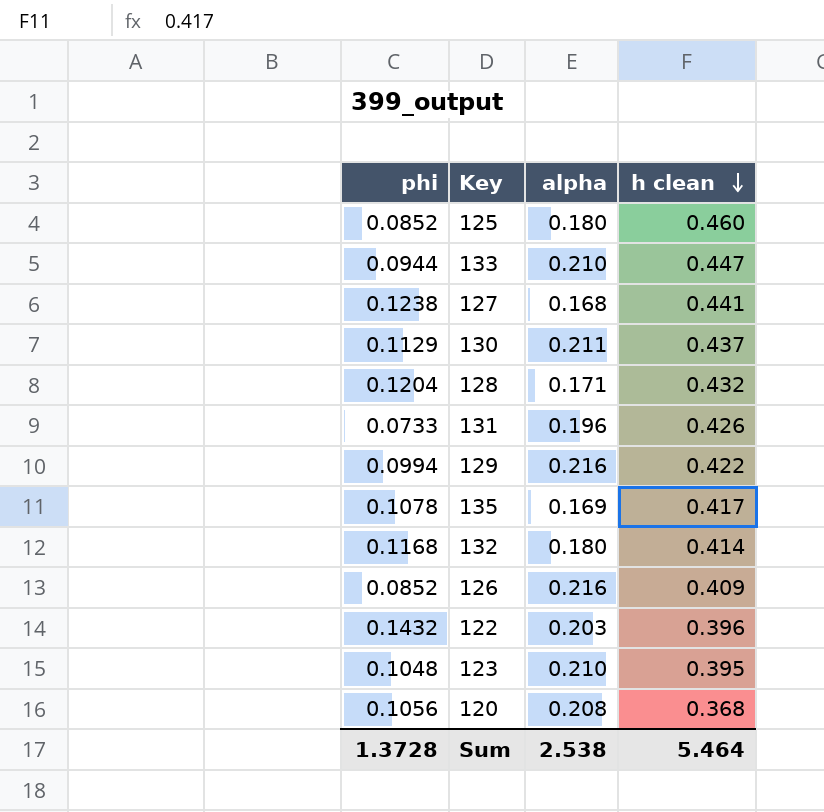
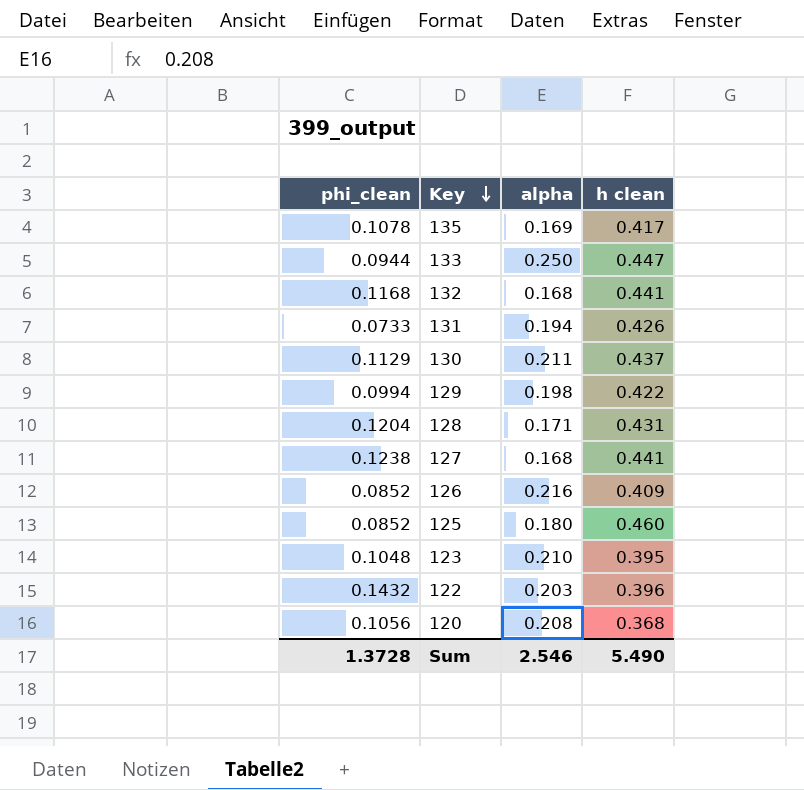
row order: h clean descending -> Key descending
column name: phi -> phi_clean
133 | alpha: 0.210 -> 0.250
132 | alpha: 0.180 -> 0.168
132 | h clean: 0.414 -> 0.441
131 | alpha: 0.196 -> 0.194
129 | alpha: 0.216 -> 0.198
128 | h clean: 0.432 -> 0.431
Sum | alpha: 2.538 -> 2.546
Sum | h clean: 5.464 -> 5.490

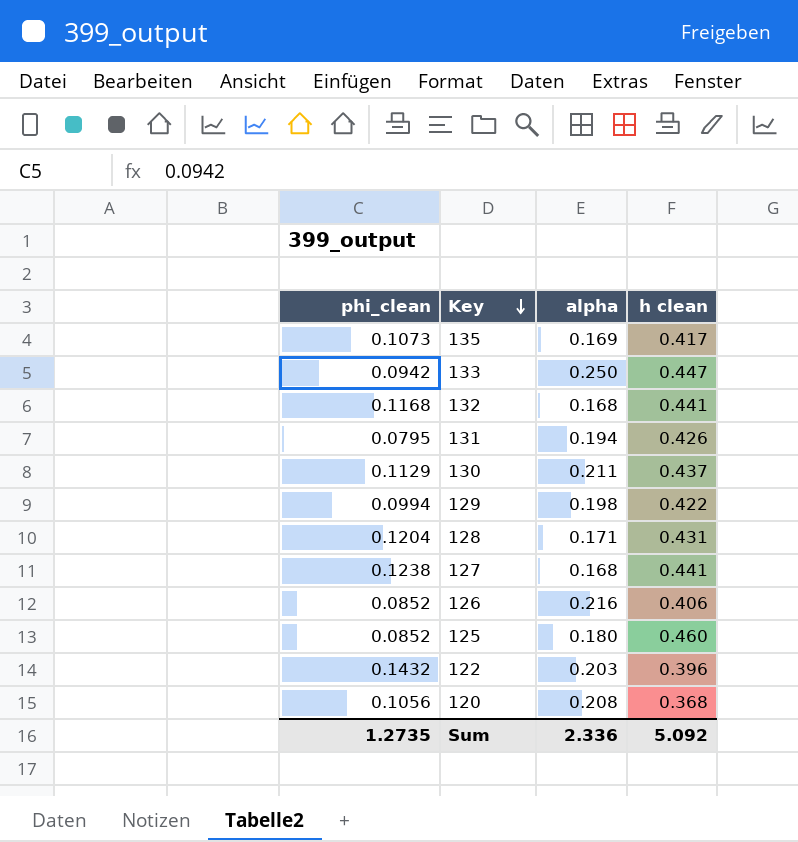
row 123: 0.1048 | 0.210 | 0.395 -> none
135 | phi_clean: 0.1078 -> 0.1073
133 | phi_clean: 0.0944 -> 0.0942
131 | phi_clean: 0.0733 -> 0.0795
126 | h clean: 0.409 -> 0.406
Sum | phi_clean: 1.3728 -> 1.2735
Sum | alpha: 2.546 -> 2.336
Sum | h clean: 5.490 -> 5.092

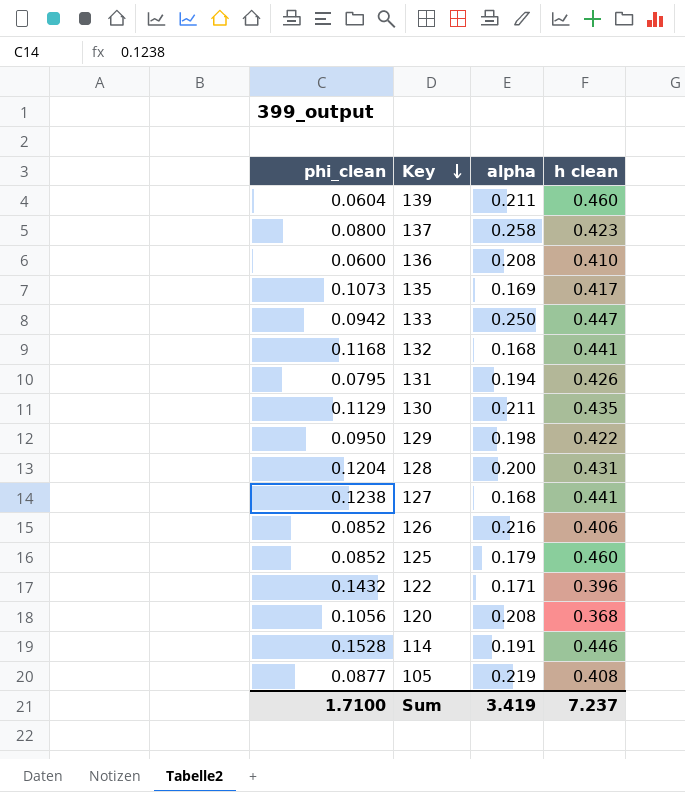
row 139: none -> 0.0604 | 0.211 | 0.460
row 137: none -> 0.0800 | 0.258 | 0.423
row 136: none -> 0.0600 | 0.208 | 0.410
130 | h clean: 0.437 -> 0.435
129 | phi_clean: 0.0994 -> 0.0950
128 | alpha: 0.171 -> 0.200
125 | alpha: 0.180 -> 0.179
122 | alpha: 0.203 -> 0.171
row 114: none -> 0.1528 | 0.191 | 0.446
row 105: none -> 0.0877 | 0.219 | 0.408
Sum | phi_clean: 1.2735 -> 1.7100
Sum | alpha: 2.336 -> 3.419
Sum | h clean: 5.092 -> 7.237

